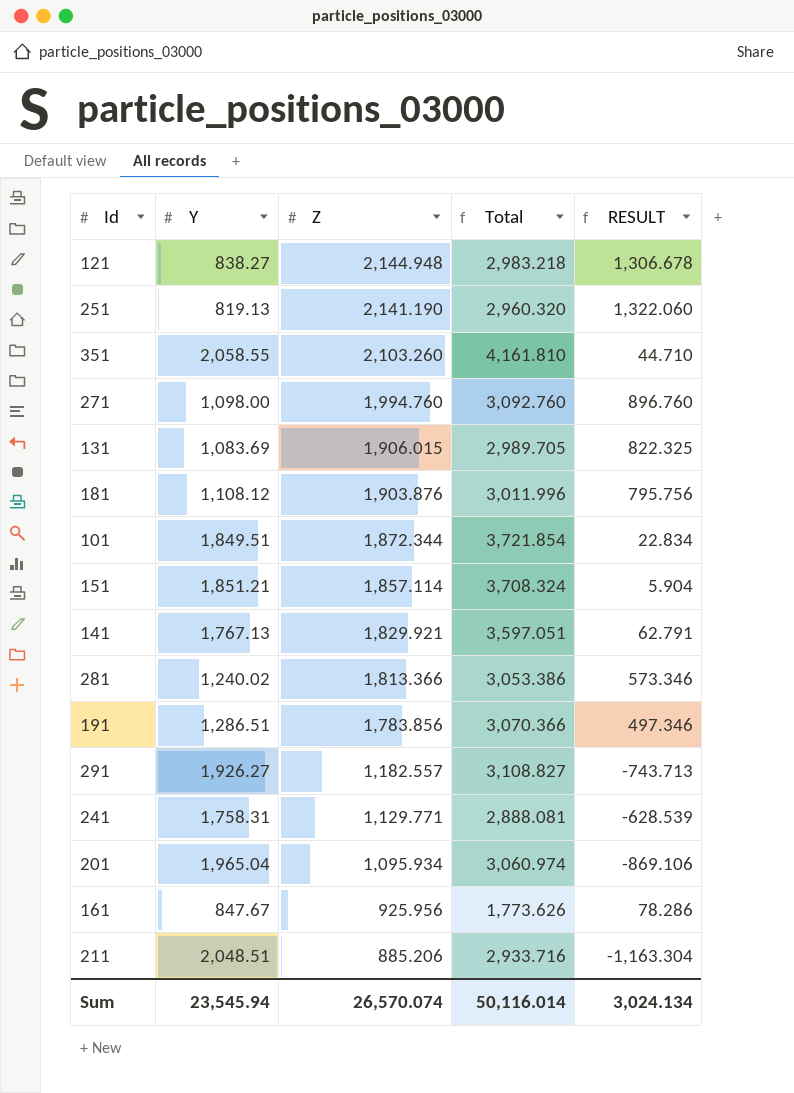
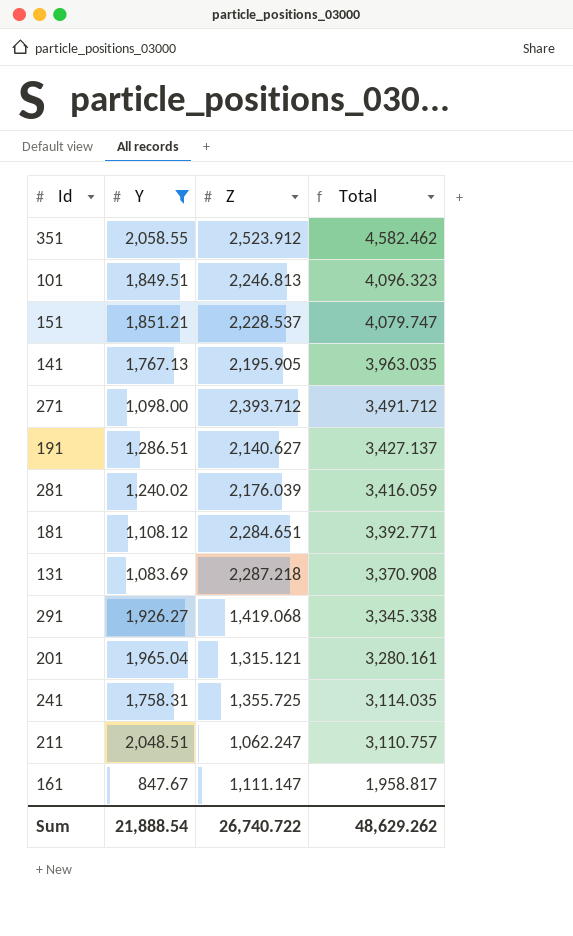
filter: none -> Y >= 847.67
row order: Z descending -> Total descending
column RESULT | formula: [Z] - [Y] -> none
351 | Z: 2,103.260 -> 2,523.912
351 | Total: 4,161.810 -> 4,582.462
101 | Z: 1,872.344 -> 2,246.813
101 | Total: 3,721.854 -> 4,096.323
151 | Z: 1,857.114 -> 2,228.537
151 | Total: 3,708.324 -> 4,079.747
141 | Z: 1,829.921 -> 2,195.905
141 | Total: 3,597.051 -> 3,963.035
271 | Z: 1,994.760 -> 2,393.712
271 | Total: 3,092.760 -> 3,491.712
191 | Z: 1,783.856 -> 2,140.627
191 | Total: 3,070.366 -> 3,427.137
281 | Z: 1,813.366 -> 2,176.039
281 | Total: 3,053.386 -> 3,416.059
181 | Z: 1,903.876 -> 2,284.651
181 | Total: 3,011.996 -> 3,392.771
131 | Z: 1,906.015 -> 2,287.218
131 | Total: 2,989.705 -> 3,370.908
291 | Z: 1,182.557 -> 1,419.068
291 | Total: 3,108.827 -> 3,345.338
201 | Z: 1,095.934 -> 1,315.121
201 | Total: 3,060.974 -> 3,280.161
241 | Z: 1,129.771 -> 1,355.725
241 | Total: 2,888.081 -> 3,114.035
211 | Z: 885.206 -> 1,062.247
211 | Total: 2,933.716 -> 3,110.757
161 | Z: 925.956 -> 1,111.147
161 | Total: 1,773.626 -> 1,958.817
Sum | Y: 23,545.94 -> 21,888.54
Sum | Z: 26,570.074 -> 26,740.722
Sum | Total: 50,116.014 -> 48,629.262

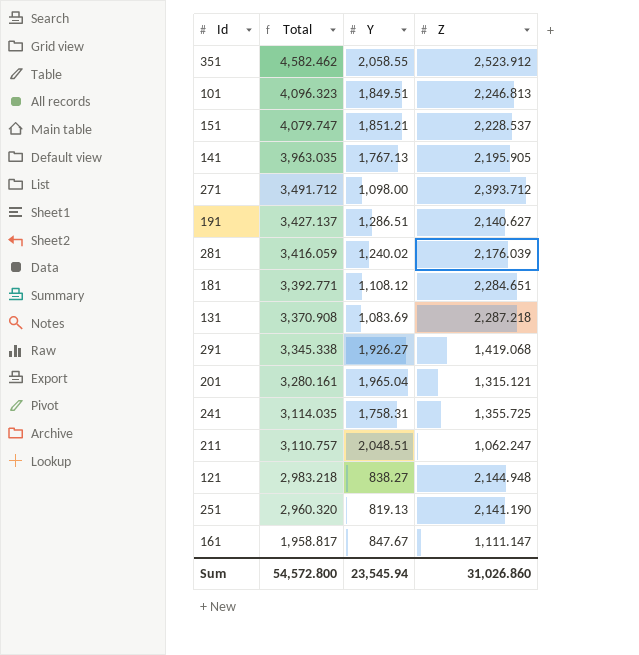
filter: Y >= 847.67 -> none
column Total | position: 4 -> 2
Sum | Total: 48,629.262 -> 54,572.800
Sum | Y: 21,888.54 -> 23,545.94
Sum | Z: 26,740.722 -> 31,026.860

